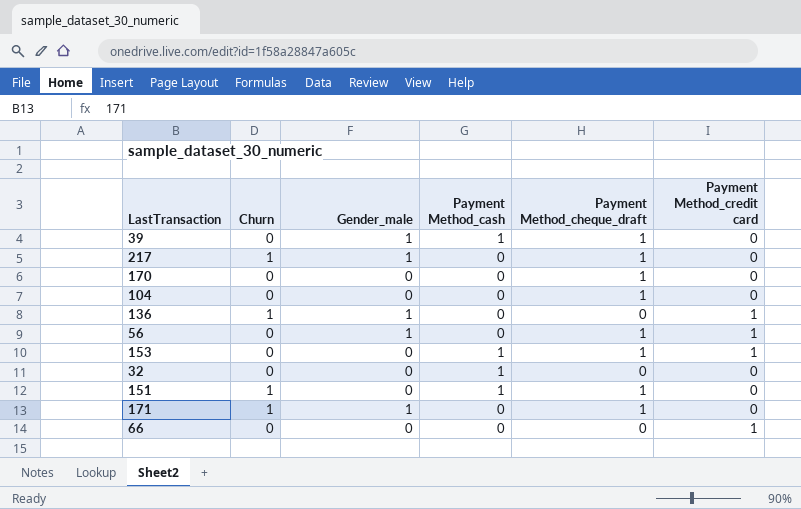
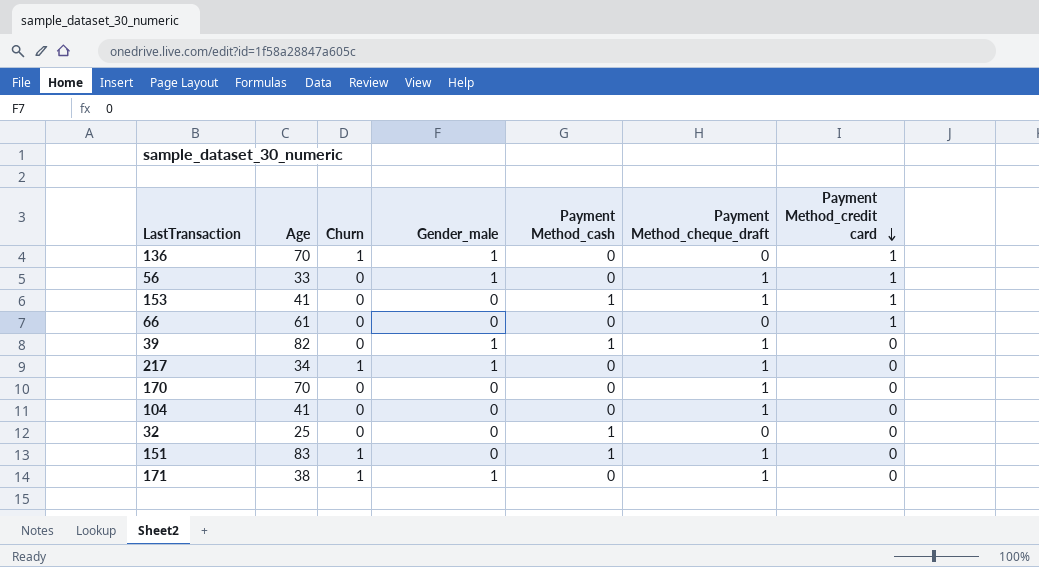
row order: none -> Payment Method_credit card descending
column Age | position: none -> 2

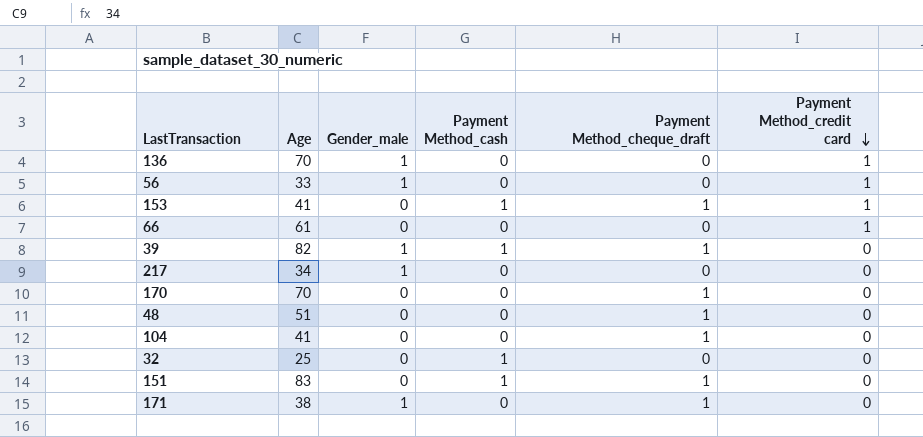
column Churn | position: 3 -> none
56 | Payment Method_cheque_draft: 1 -> 0
217 | Payment Method_cheque_draft: 1 -> 0
row 48: none -> 51 | 0 | 0 | 1 | 0

